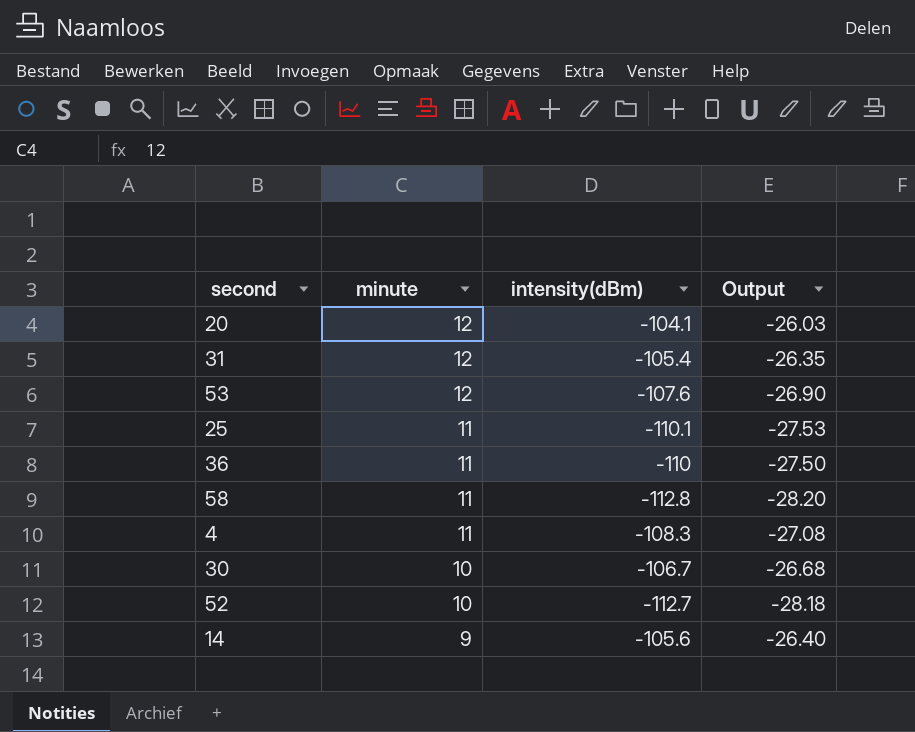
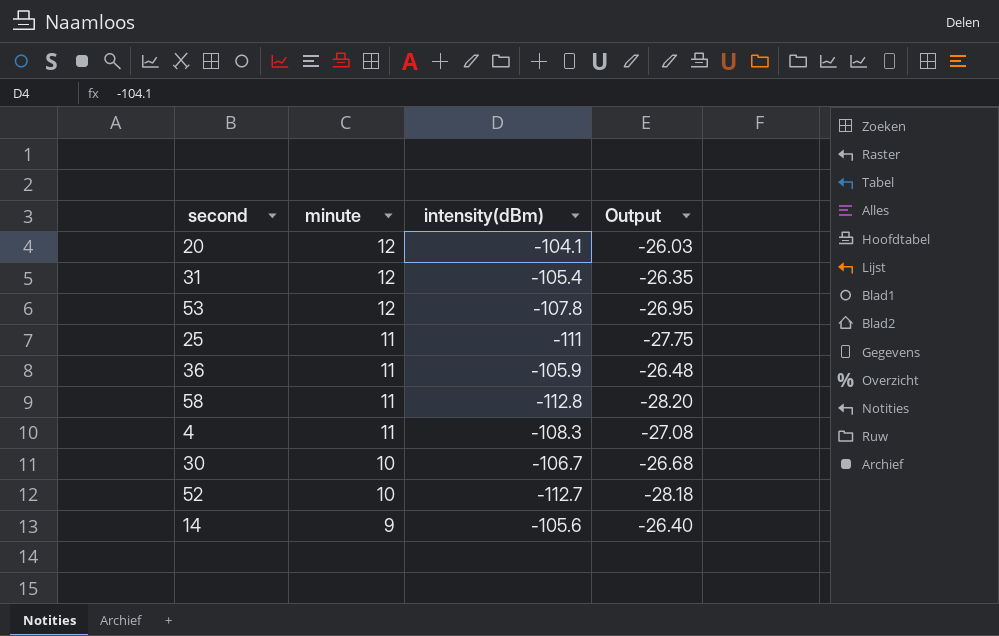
53 | intensity(dBm): -107.6 -> -107.8
53 | Output: -26.90 -> -26.95
25 | intensity(dBm): -110.1 -> -111
25 | Output: -27.53 -> -27.75
36 | intensity(dBm): -110 -> -105.9
36 | Output: -27.50 -> -26.48

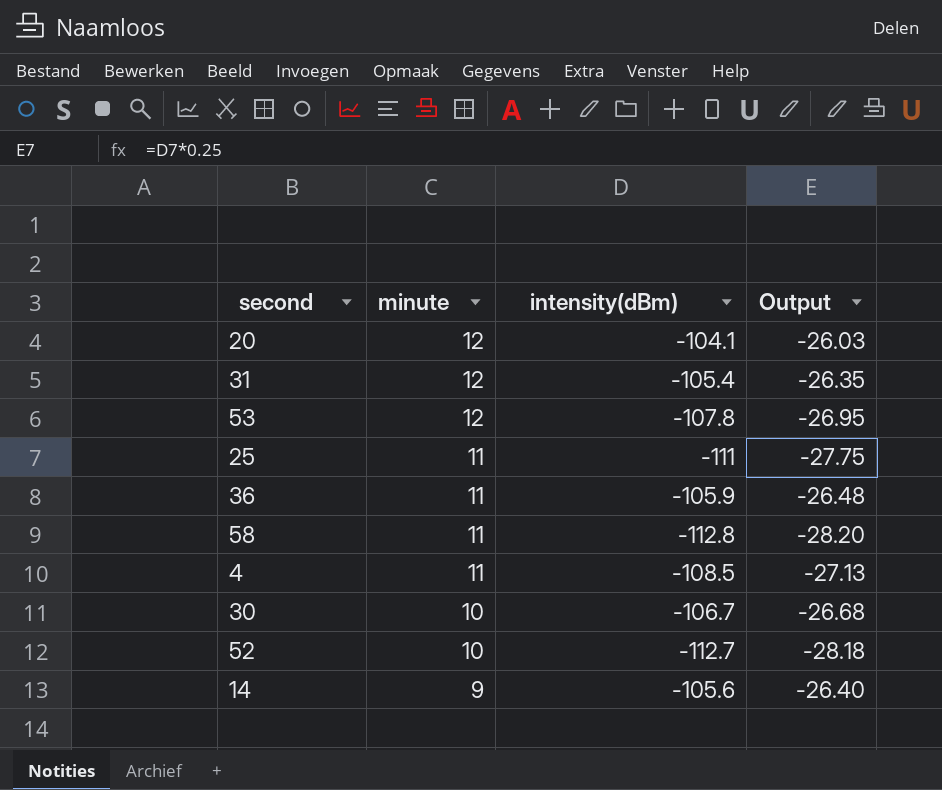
4 | intensity(dBm): -108.3 -> -108.5
4 | Output: -27.08 -> -27.13

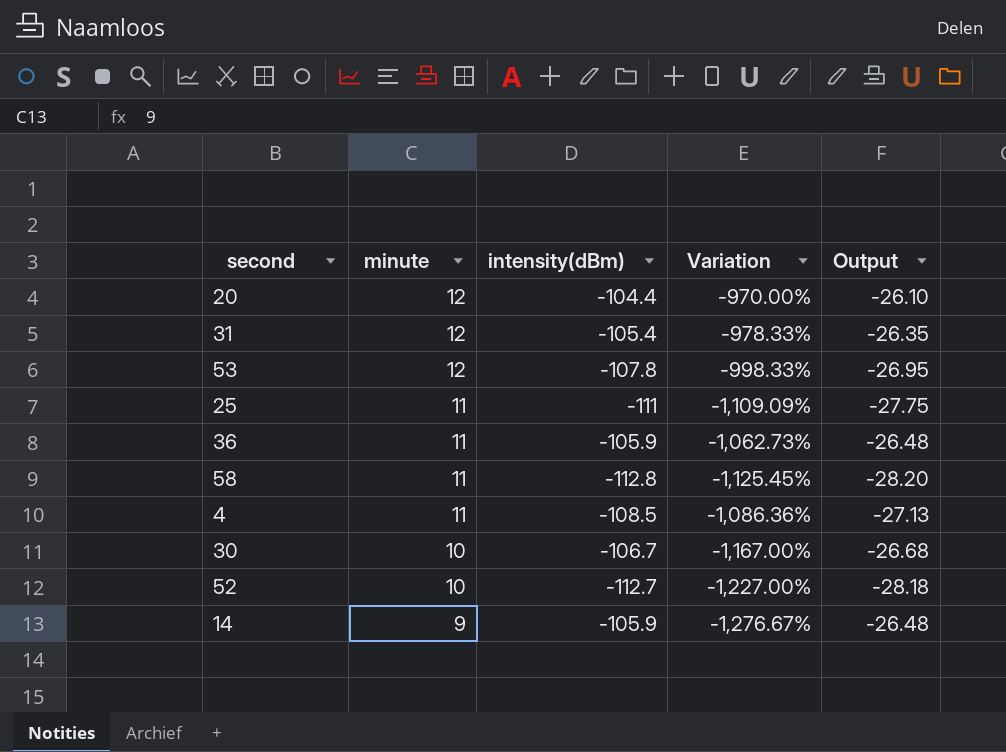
column Variation | formula: none -> ([intensity(dBm)] - [minute]) / [minute]
20 | intensity(dBm): -104.1 -> -104.4
20 | Output: -26.03 -> -26.10
14 | intensity(dBm): -105.6 -> -105.9
14 | Output: -26.40 -> -26.48

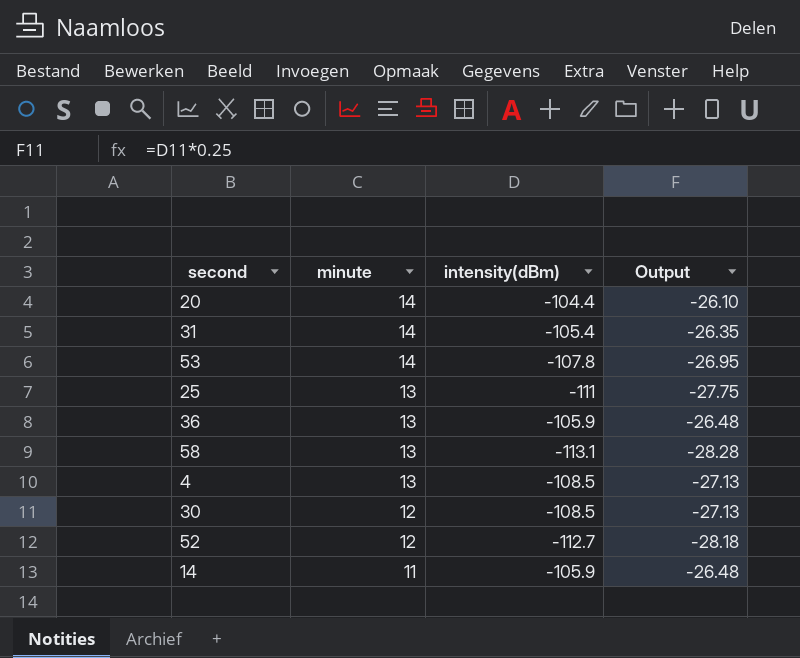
column Variation | formula: ([intensity(dBm)] - [minute]) / [minute] -> none
20 | minute: 12 -> 14
31 | minute: 12 -> 14
53 | minute: 12 -> 14
25 | minute: 11 -> 13
36 | minute: 11 -> 13
58 | minute: 11 -> 13
58 | intensity(dBm): -112.8 -> -113.1
58 | Output: -28.20 -> -28.28
4 | minute: 11 -> 13
30 | minute: 10 -> 12
30 | intensity(dBm): -106.7 -> -108.5
30 | Output: -26.68 -> -27.13
52 | minute: 10 -> 12
14 | minute: 9 -> 11

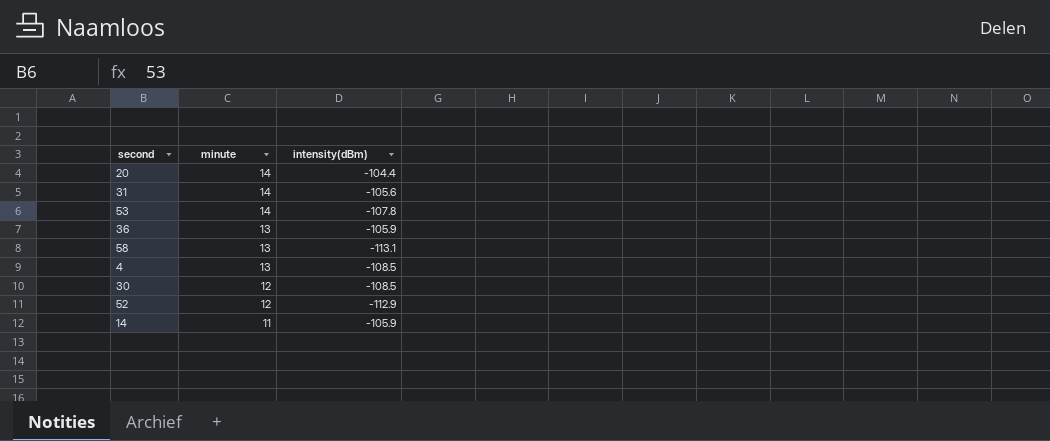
column Output | formula: [intensity(dBm)] * 0.25 -> none
row 25: 13 | -111 | -27.75 -> none
31 | intensity(dBm): -105.4 -> -105.6
52 | intensity(dBm): -112.7 -> -112.9

